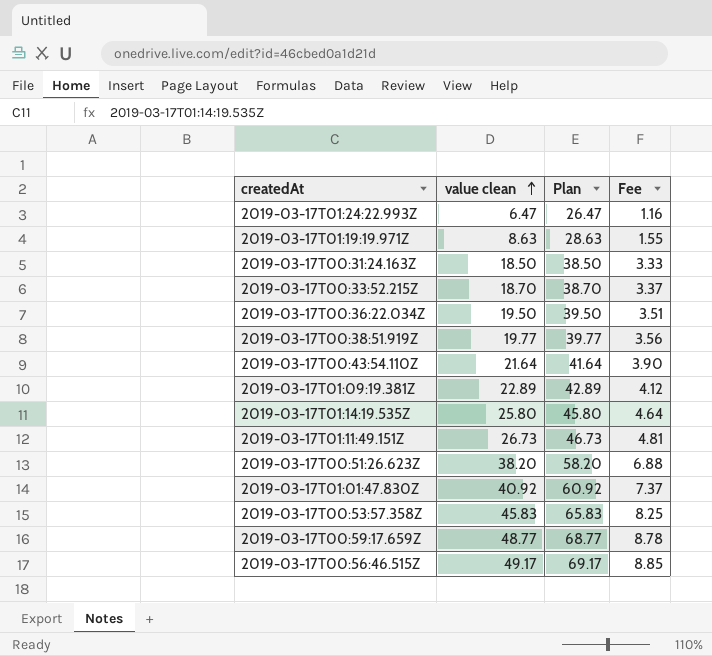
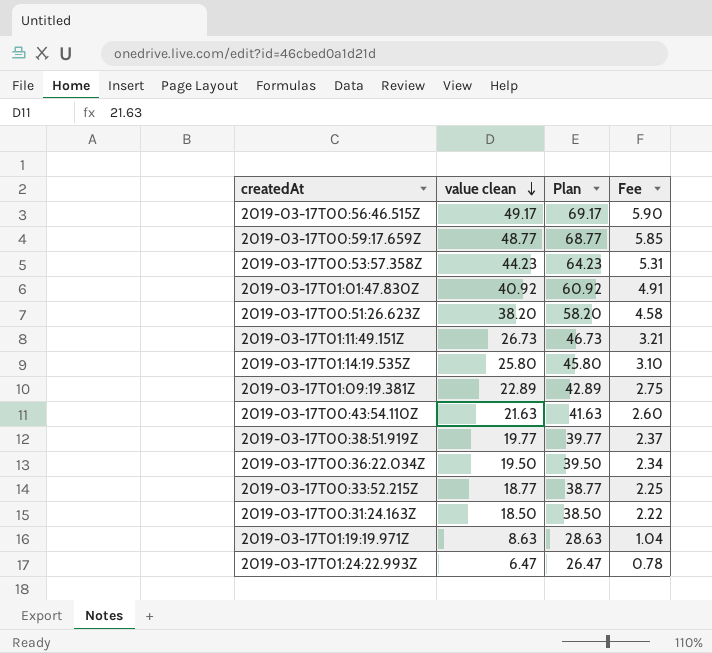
row order: value clean ascending -> value clean descending
column Fee | formula: [value clean] * 0.18 -> [value clean] * 0.12
2019-03-17T00:53:57.358Z | value clean: 45.83 -> 44.23
2019-03-17T00:53:57.358Z | Plan: 65.83 -> 64.23
2019-03-17T00:43:54.110Z | value clean: 21.64 -> 21.63
2019-03-17T00:43:54.110Z | Plan: 41.64 -> 41.63
2019-03-17T00:33:52.215Z | value clean: 18.70 -> 18.77
2019-03-17T00:33:52.215Z | Plan: 38.70 -> 38.77

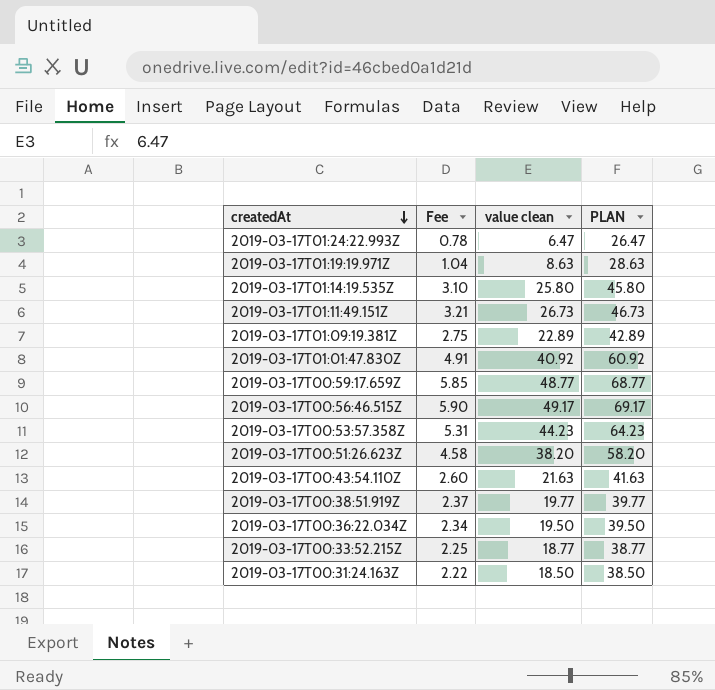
row order: value clean descending -> createdAt descending
column Fee | position: 4 -> 2
column name: Plan -> PLAN

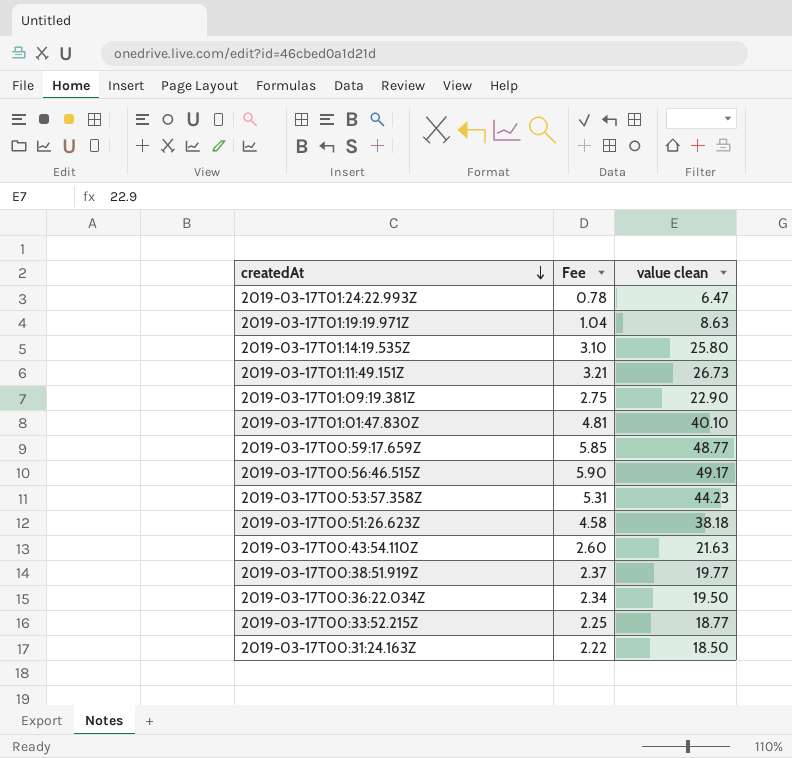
column PLAN | formula: [value clean] + 20 -> none
2019-03-17T01:09:19.381Z | value clean: 22.89 -> 22.90
2019-03-17T01:01:47.830Z | Fee: 4.91 -> 4.81
2019-03-17T01:01:47.830Z | value clean: 40.92 -> 40.10
2019-03-17T00:51:26.623Z | value clean: 38.20 -> 38.18

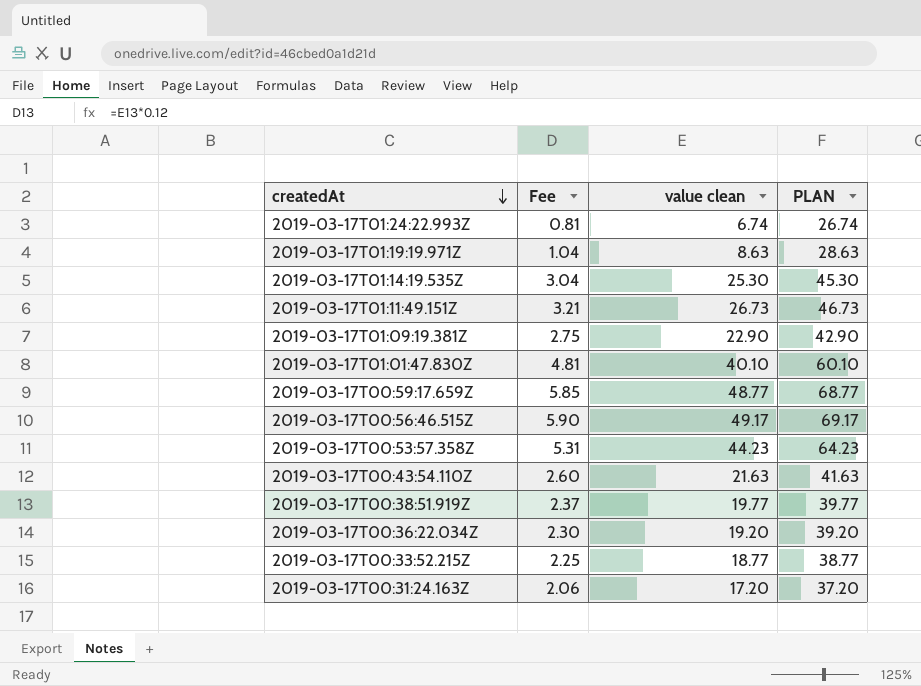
column PLAN | formula: none -> [value clean] + 20
row 2019-03-17T00:51:26.623Z: 4.58 | 38.18 -> none
2019-03-17T01:24:22.993Z | Fee: 0.78 -> 0.81
2019-03-17T01:24:22.993Z | value clean: 6.47 -> 6.74
2019-03-17T01:14:19.535Z | Fee: 3.10 -> 3.04
2019-03-17T01:14:19.535Z | value clean: 25.80 -> 25.30
2019-03-17T00:36:22.034Z | Fee: 2.34 -> 2.30
2019-03-17T00:36:22.034Z | value clean: 19.50 -> 19.20
2019-03-17T00:31:24.163Z | Fee: 2.22 -> 2.06
2019-03-17T00:31:24.163Z | value clean: 18.50 -> 17.20

